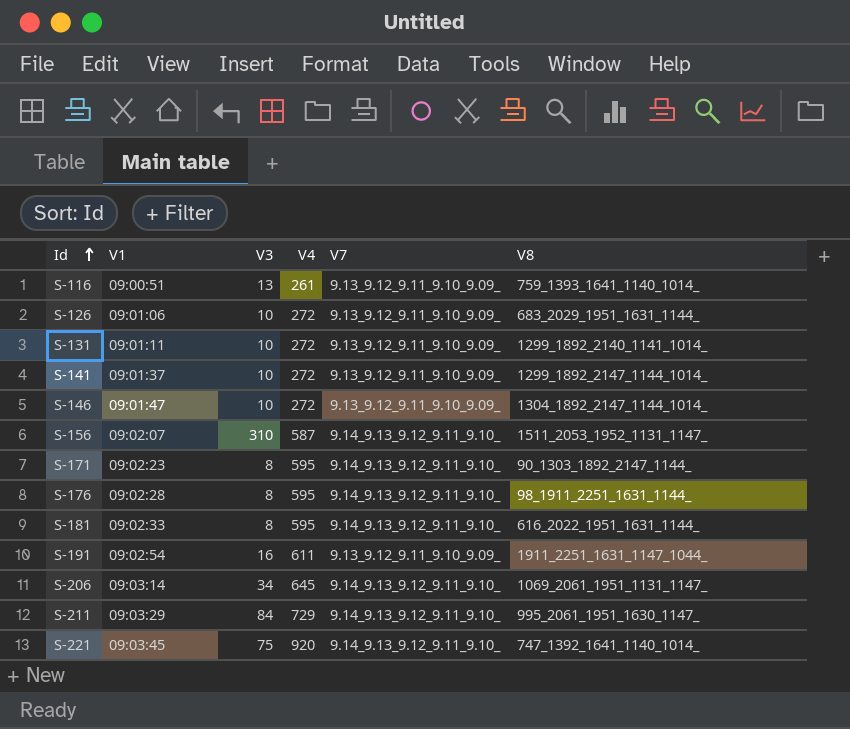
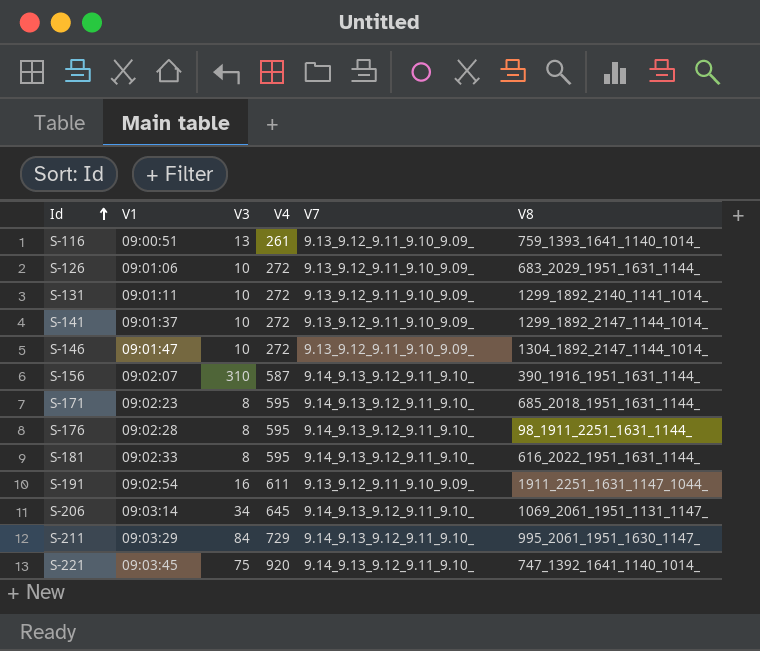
S-156 | V8: 1511_2053_1952_1131_1147_ -> 390_1916_1951_1631_1144_
S-171 | V8: 90_1303_1892_2147_1144_ -> 685_2018_1951_1631_1144_

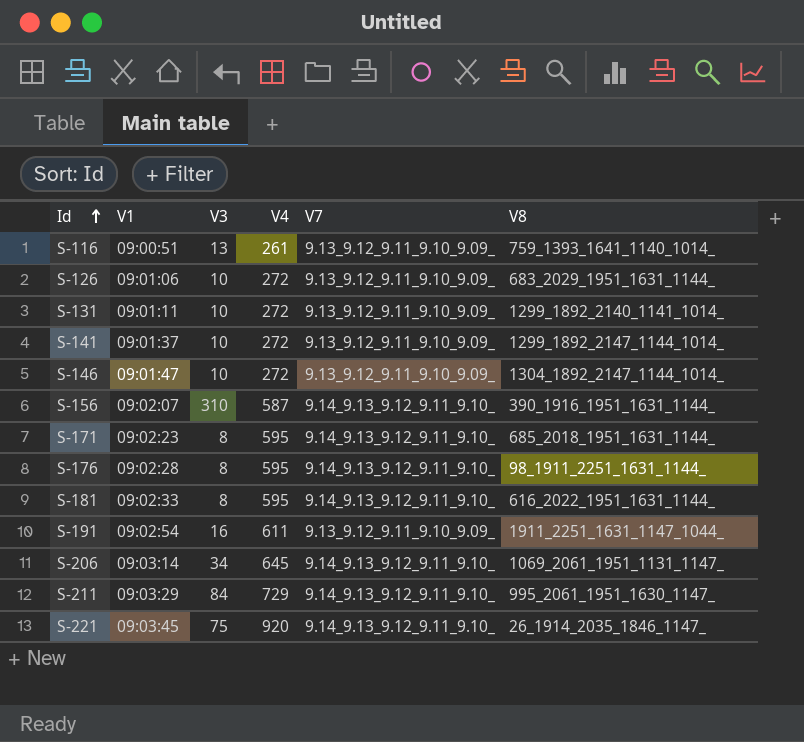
S-221 | V8: 747_1392_1641_1140_1014_ -> 26_1914_2035_1846_1147_

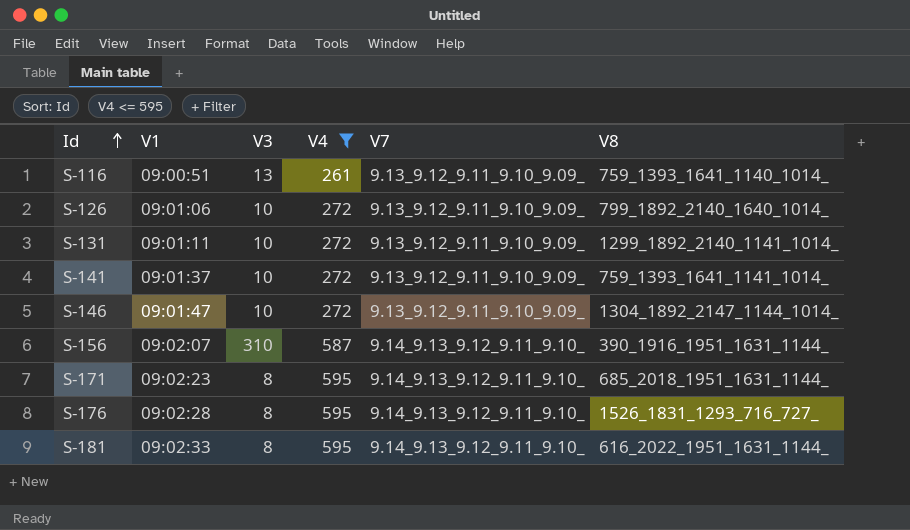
filter: none -> V4 <= 595
S-126 | V8: 683_2029_1951_1631_1144_ -> 799_1892_2140_1640_1014_
S-141 | V8: 1299_1892_2147_1144_1014_ -> 759_1393_1641_1141_1014_
S-176 | V8: 98_1911_2251_1631_1144_ -> 1526_1831_1293_716_727_

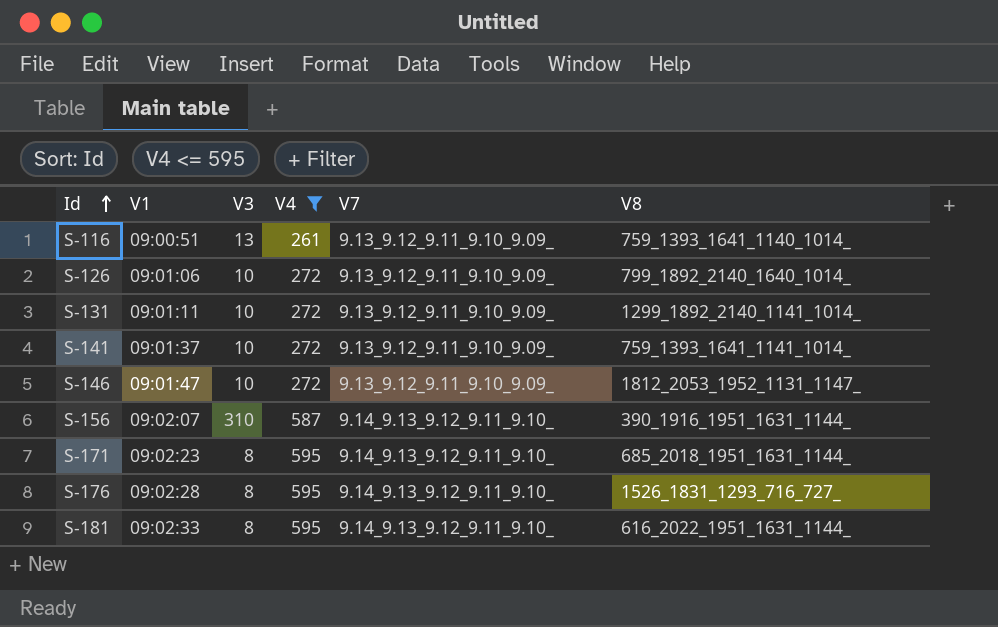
S-146 | V8: 1304_1892_2147_1144_1014_ -> 1812_2053_1952_1131_1147_

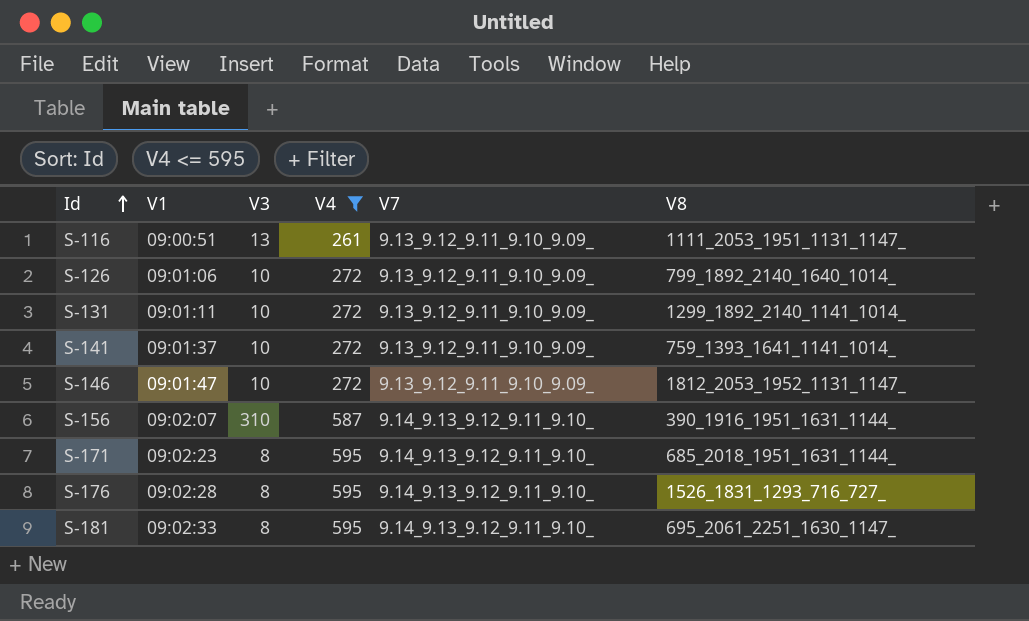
S-116 | V8: 759_1393_1641_1140_1014_ -> 1111_2053_1951_1131_1147_
S-181 | V8: 616_2022_1951_1631_1144_ -> 695_2061_2251_1630_1147_

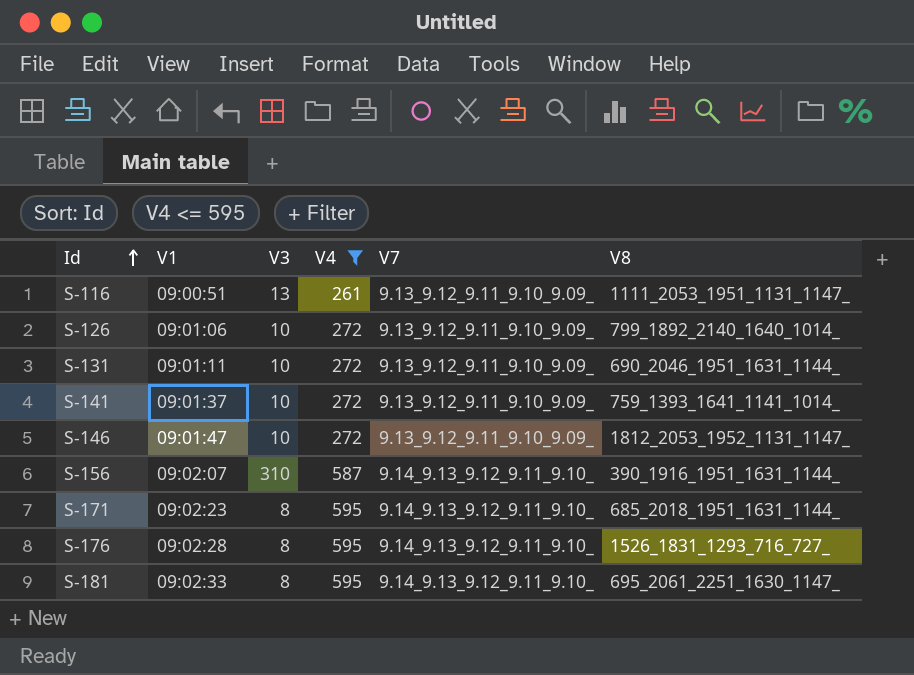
S-131 | V8: 1299_1892_2140_1141_1014_ -> 690_2046_1951_1631_1144_

